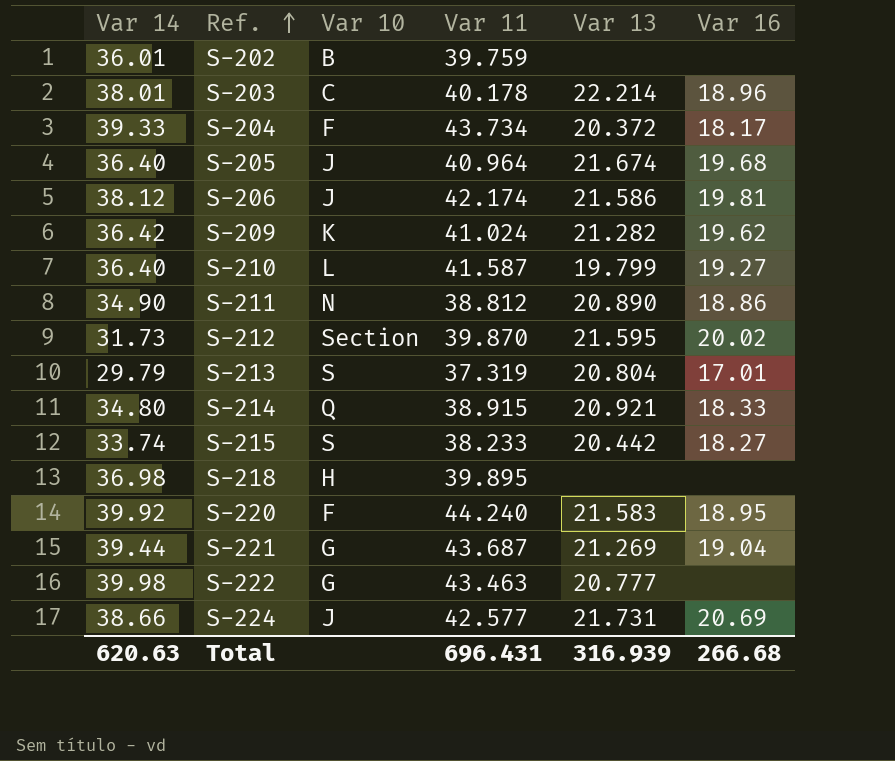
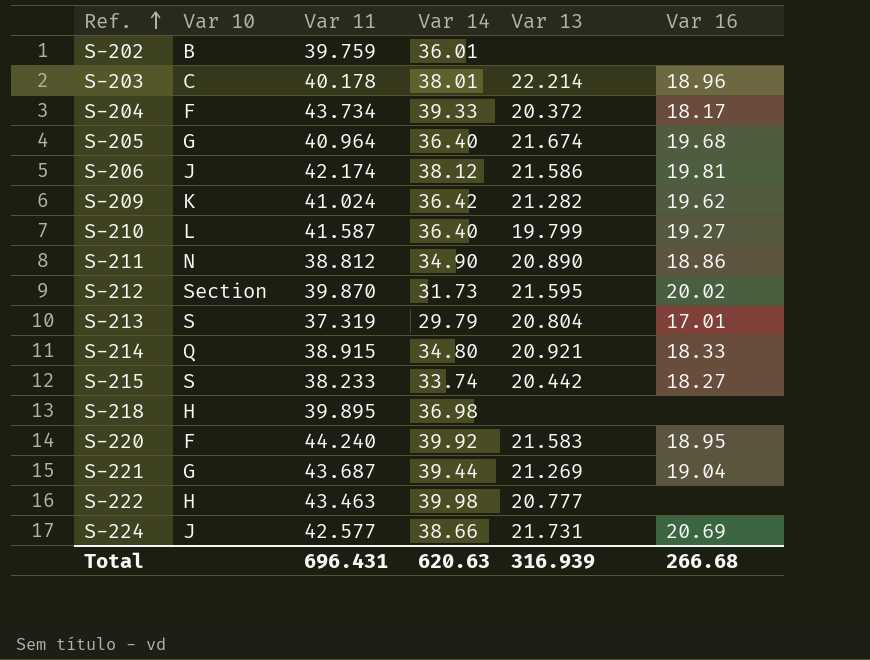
column Var 14 | position: 1 -> 4
S-205 | Var 10: J -> G
S-222 | Var 10: G -> H

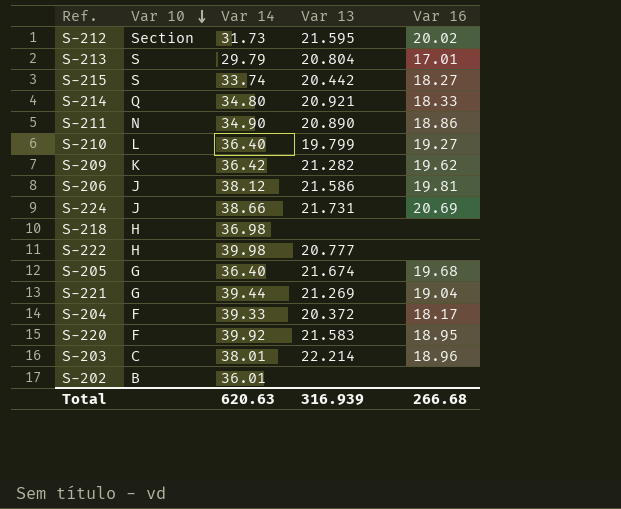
row order: Ref. ascending -> Var 10 descending
column Var 11 | position: 3 -> none

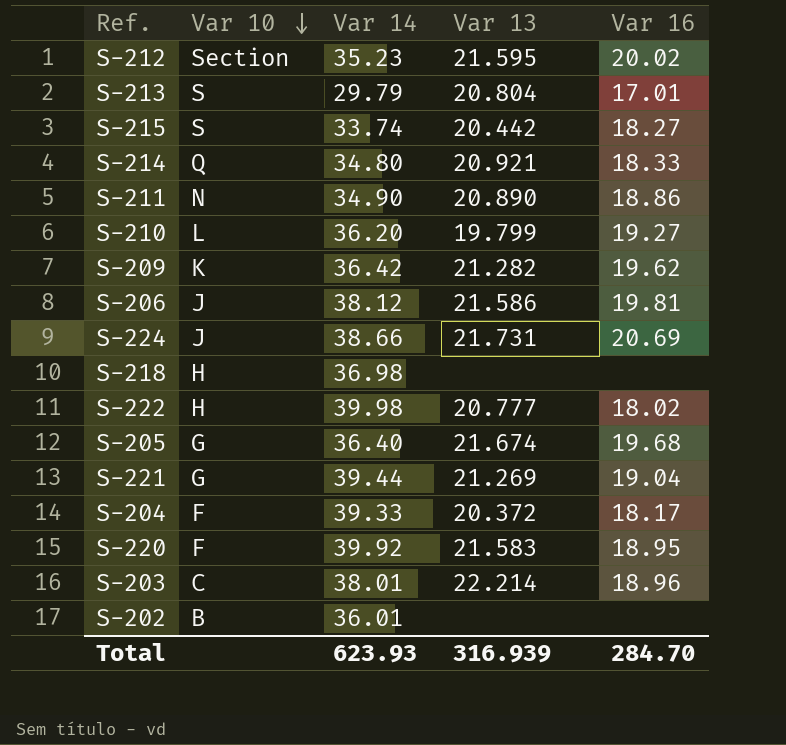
S-212 | Var 14: 31.73 -> 35.23
S-210 | Var 14: 36.40 -> 36.20
S-222 | Var 16: none -> 18.02
Total | Var 14: 620.63 -> 623.93
Total | Var 16: 266.68 -> 284.70

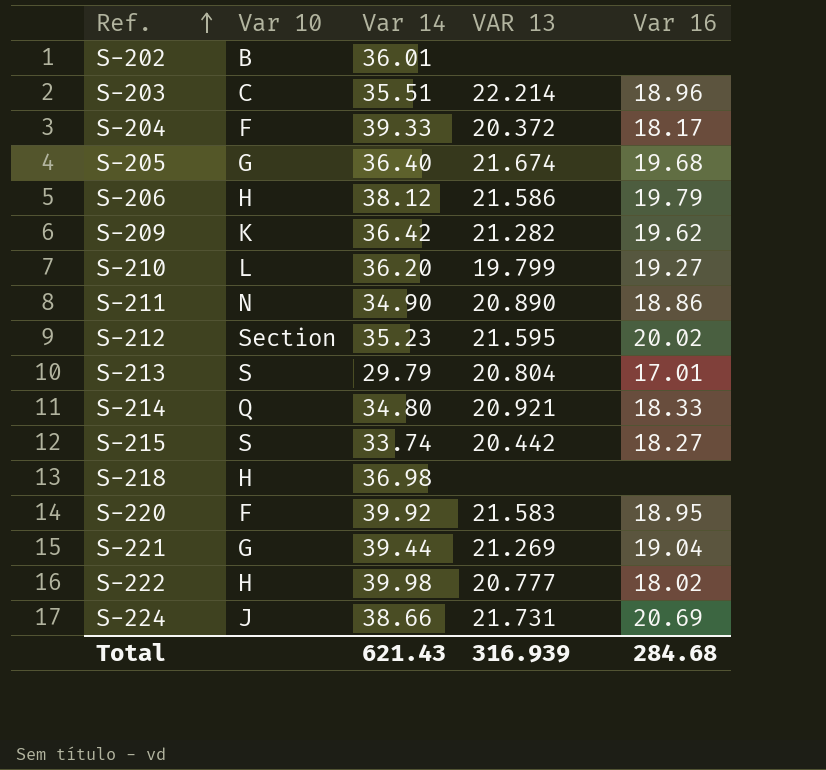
row order: Var 10 descending -> Ref. ascending
column name: Var 13 -> VAR 13
S-203 | Var 14: 38.01 -> 35.51
S-206 | Var 10: J -> H
S-206 | Var 16: 19.81 -> 19.79
Total | Var 14: 623.93 -> 621.43
Total | Var 16: 284.70 -> 284.68

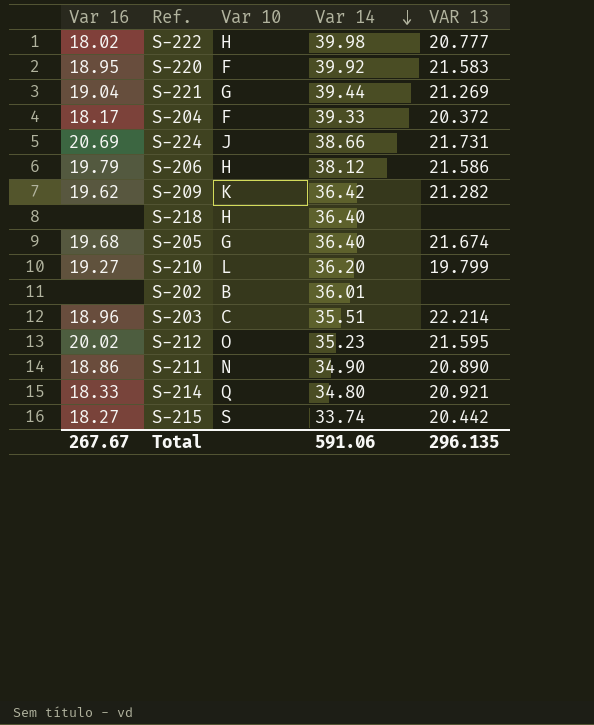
row order: Ref. ascending -> Var 14 descending
column Var 16 | position: 5 -> 1
row S-213: S | 29.79 | 20.804 | 17.01 -> none
S-218 | Var 14: 36.98 -> 36.40
S-212 | Var 10: Section -> O
Total | Var 16: 284.68 -> 267.67
Total | Var 14: 621.43 -> 591.06
Total | VAR 13: 316.939 -> 296.135

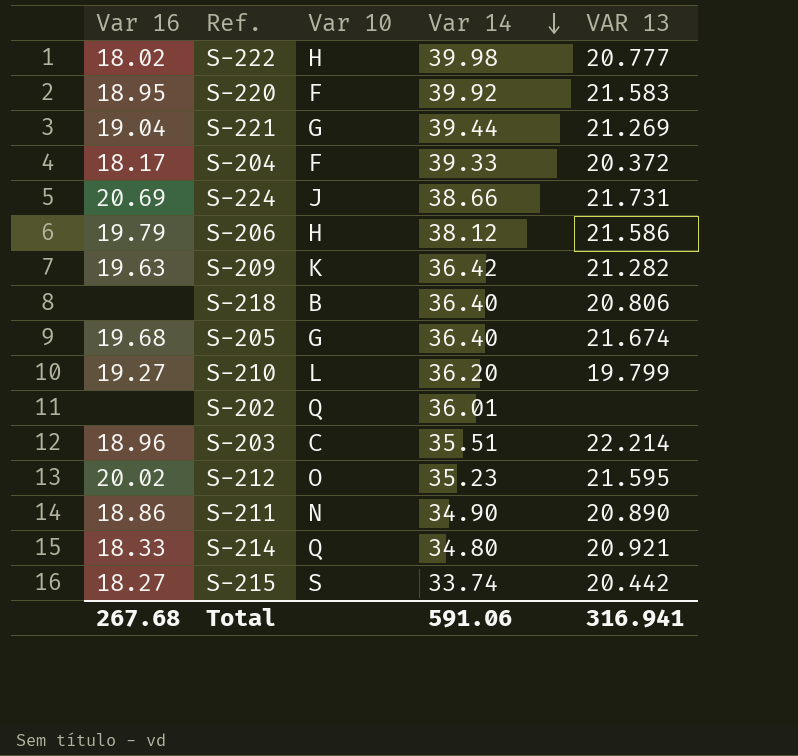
S-209 | Var 16: 19.62 -> 19.63
S-218 | Var 10: H -> B
S-218 | VAR 13: none -> 20.806
S-202 | Var 10: B -> Q
Total | Var 16: 267.67 -> 267.68
Total | VAR 13: 296.135 -> 316.941

